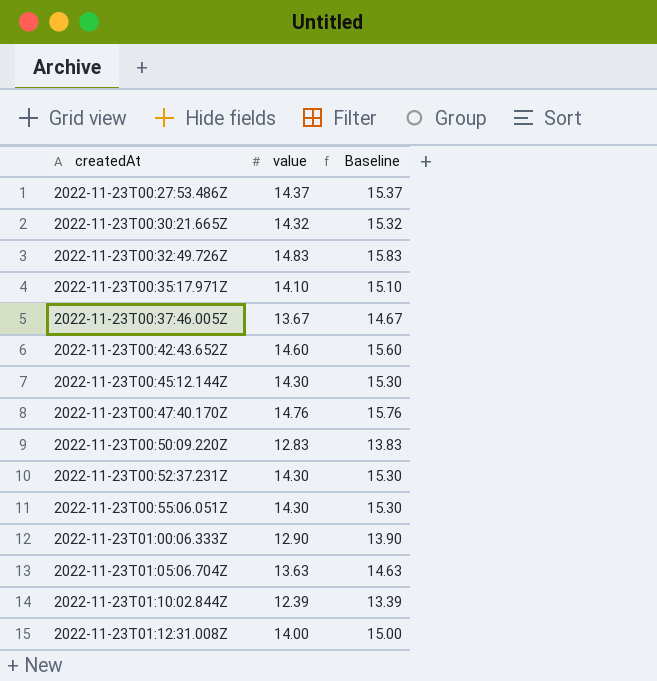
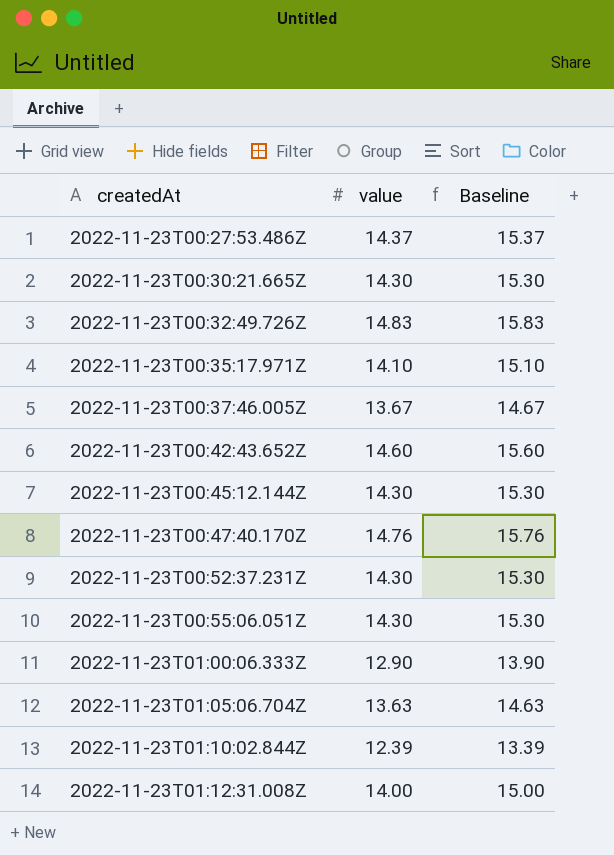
row 2022-11-23T00:50:09.220Z: 12.83 | 13.83 -> none
2022-11-23T00:30:21.665Z | value: 14.32 -> 14.30
2022-11-23T00:30:21.665Z | Baseline: 15.32 -> 15.30

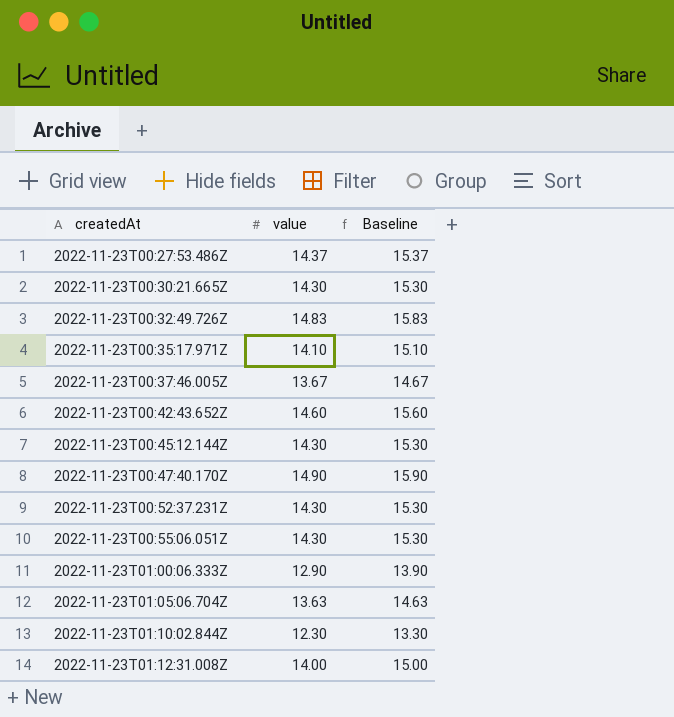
2022-11-23T00:47:40.170Z | value: 14.76 -> 14.90
2022-11-23T00:47:40.170Z | Baseline: 15.76 -> 15.90
2022-11-23T01:10:02.844Z | value: 12.39 -> 12.30
2022-11-23T01:10:02.844Z | Baseline: 13.39 -> 13.30

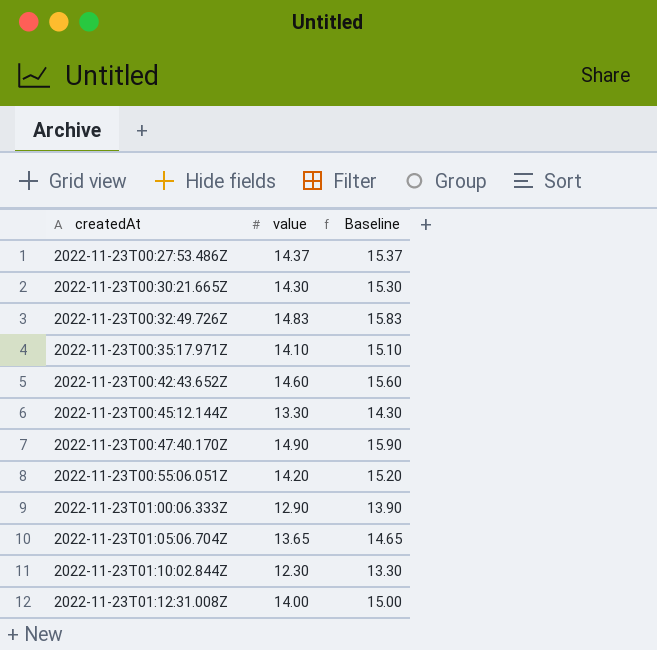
row 2022-11-23T00:37:46.005Z: 13.67 | 14.67 -> none
row 2022-11-23T00:52:37.231Z: 14.30 | 15.30 -> none
2022-11-23T00:45:12.144Z | value: 14.30 -> 13.30
2022-11-23T00:45:12.144Z | Baseline: 15.30 -> 14.30
2022-11-23T00:55:06.051Z | value: 14.30 -> 14.20
2022-11-23T00:55:06.051Z | Baseline: 15.30 -> 15.20
2022-11-23T01:05:06.704Z | value: 13.63 -> 13.65
2022-11-23T01:05:06.704Z | Baseline: 14.63 -> 14.65

